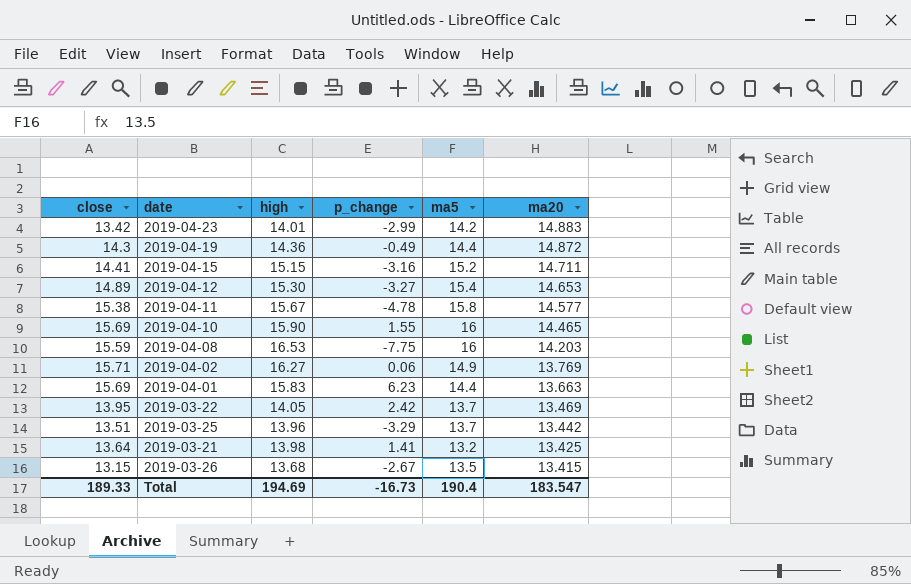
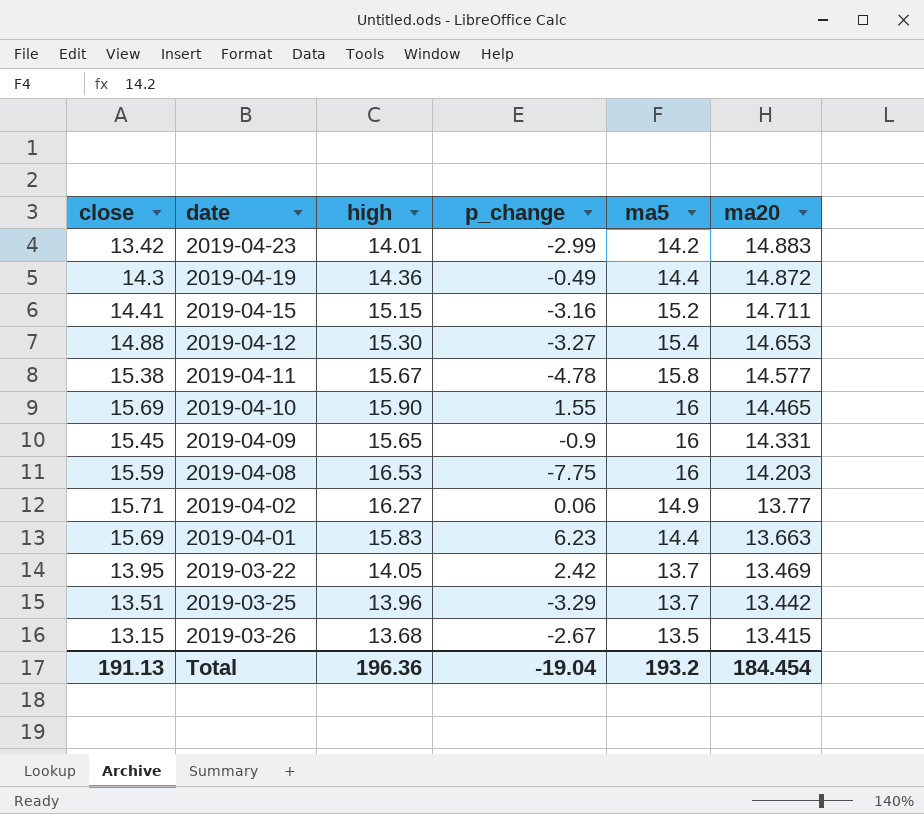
row 2019-03-21: 13.64 | 13.98 | 1.41 | 13.2 | 13.425 -> none
2019-04-12 | close: 14.89 -> 14.88
row 2019-04-09: none -> 15.45 | 15.65 | -0.9 | 16 | 14.331
2019-04-02 | ma20: 13.769 -> 13.77
Total | close: 189.33 -> 191.13
Total | high: 194.69 -> 196.36
Total | p_change: -16.73 -> -19.04
Total | ma5: 190.4 -> 193.2
Total | ma20: 183.547 -> 184.454

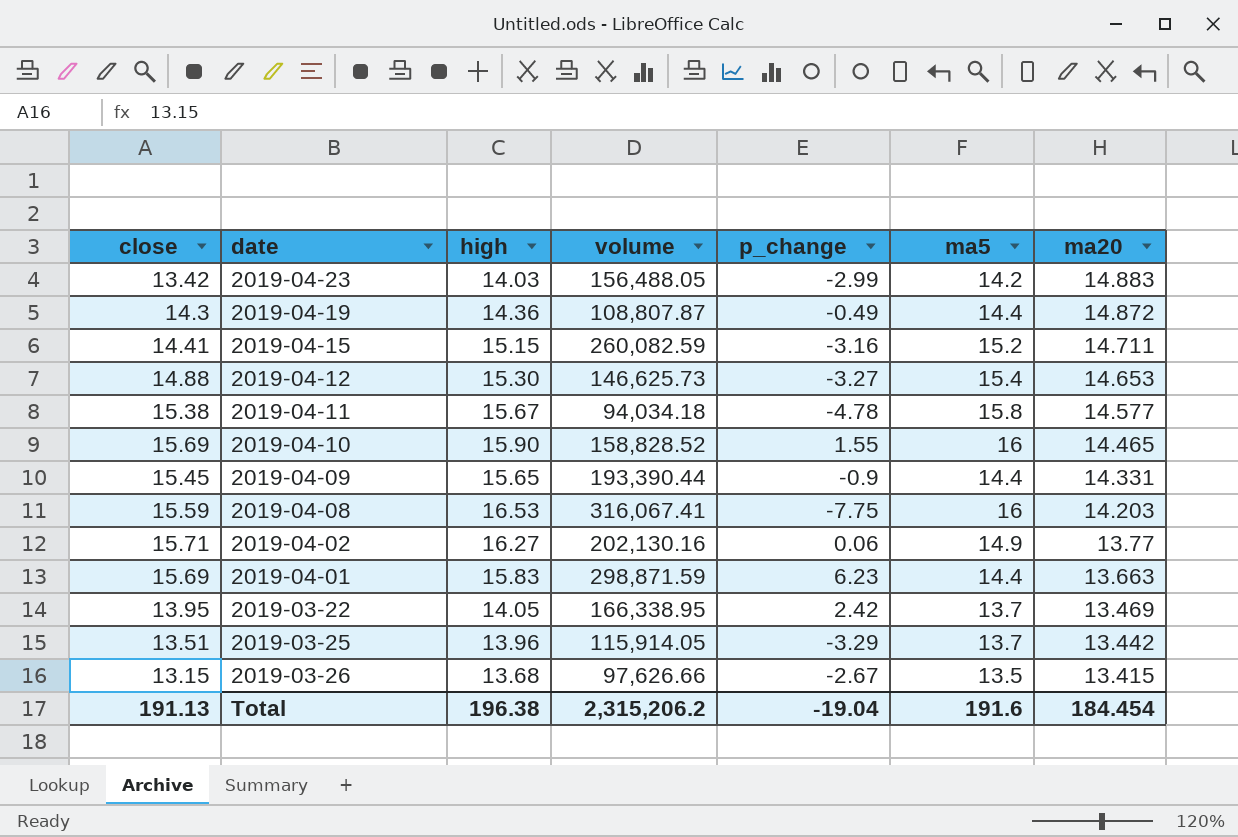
column volume | position: none -> 4
2019-04-23 | high: 14.01 -> 14.03
2019-04-09 | ma5: 16 -> 14.4
Total | high: 196.36 -> 196.38
Total | ma5: 193.2 -> 191.6

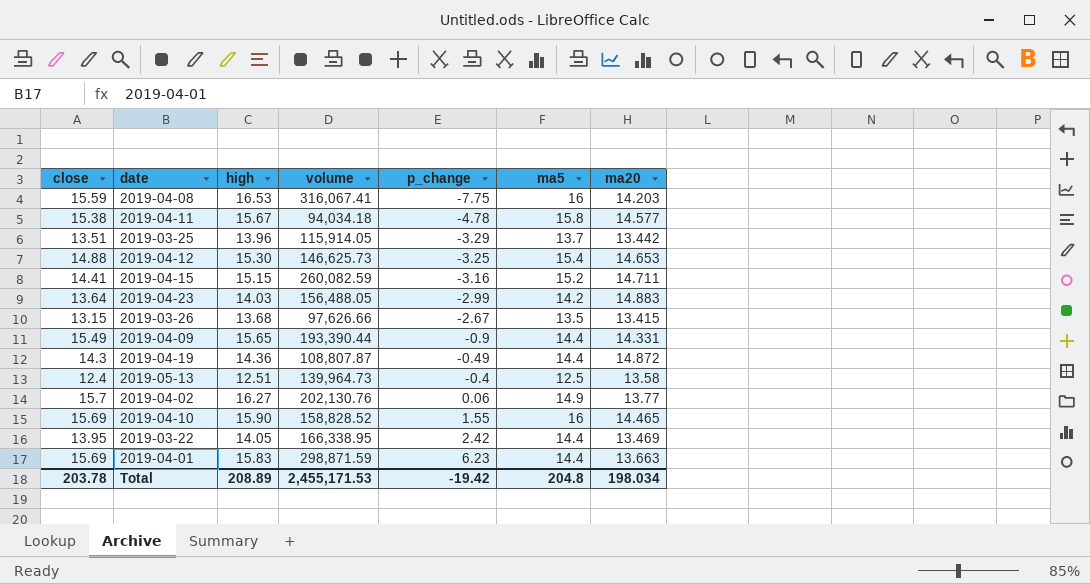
row order: ma20 descending -> p_change ascending
2019-04-12 | p_change: -3.27 -> -3.25
2019-04-23 | close: 13.42 -> 13.64
2019-04-09 | close: 15.45 -> 15.49
row 2019-05-13: none -> 12.4 | 12.51 | 139,964.73 | -0.4 | 12.5 | 13.58
2019-04-02 | close: 15.71 -> 15.7
2019-04-02 | volume: 202,130.16 -> 202,130.76
2019-03-22 | ma5: 13.7 -> 14.4
Total | close: 191.13 -> 203.78
Total | high: 196.38 -> 208.89
Total | volume: 2,315,206.2 -> 2,455,171.53
Total | p_change: -19.04 -> -19.42
Total | ma5: 191.6 -> 204.8
Total | ma20: 184.454 -> 198.034

